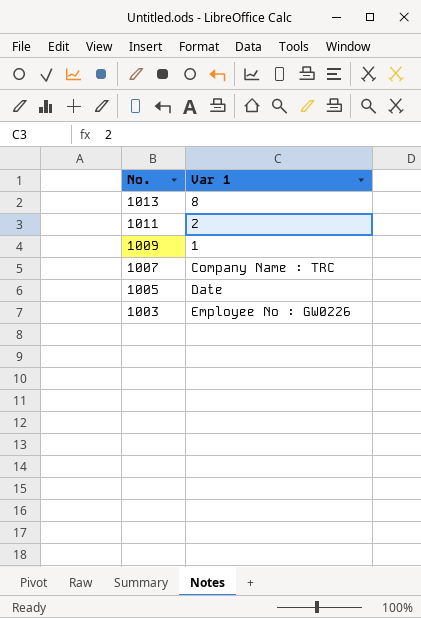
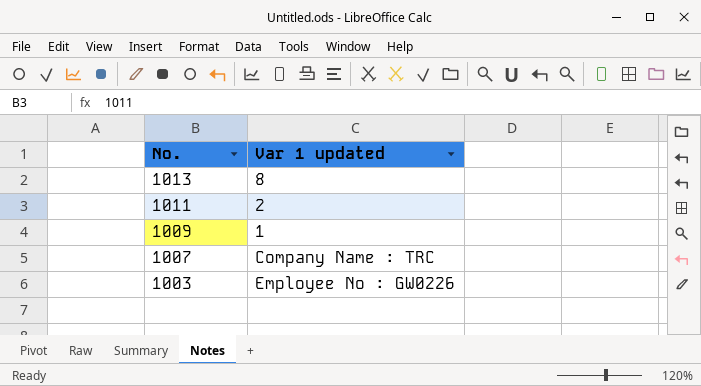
column name: Var 1 -> Var 1 updated
row 1005: Date -> none

